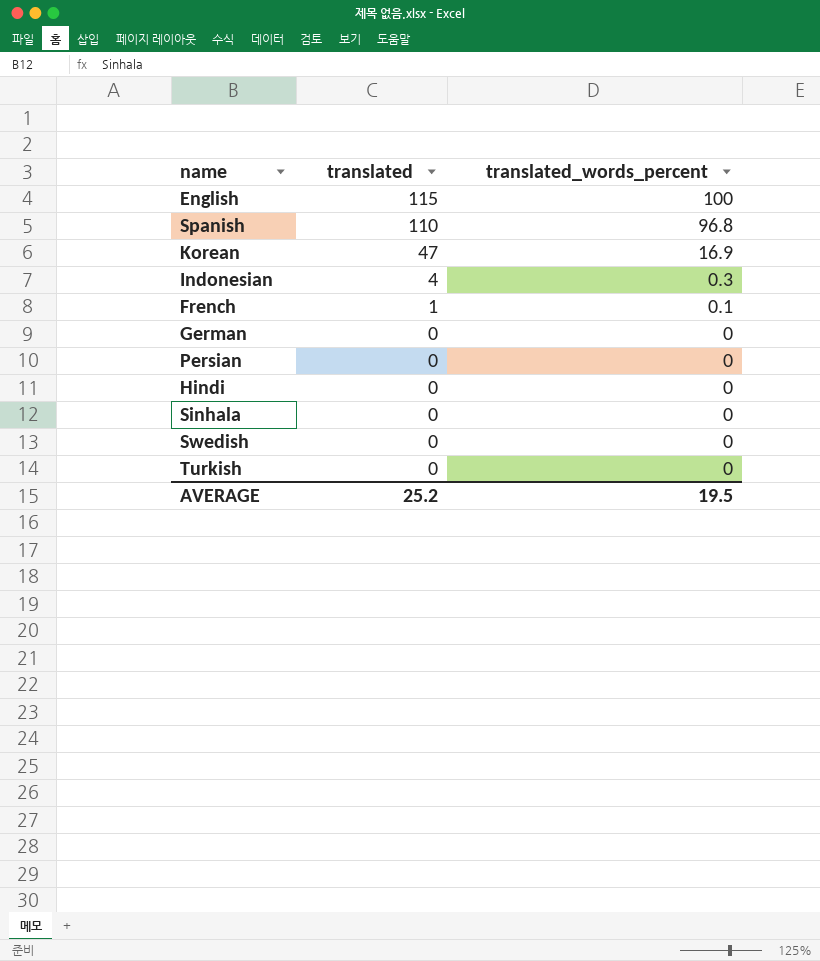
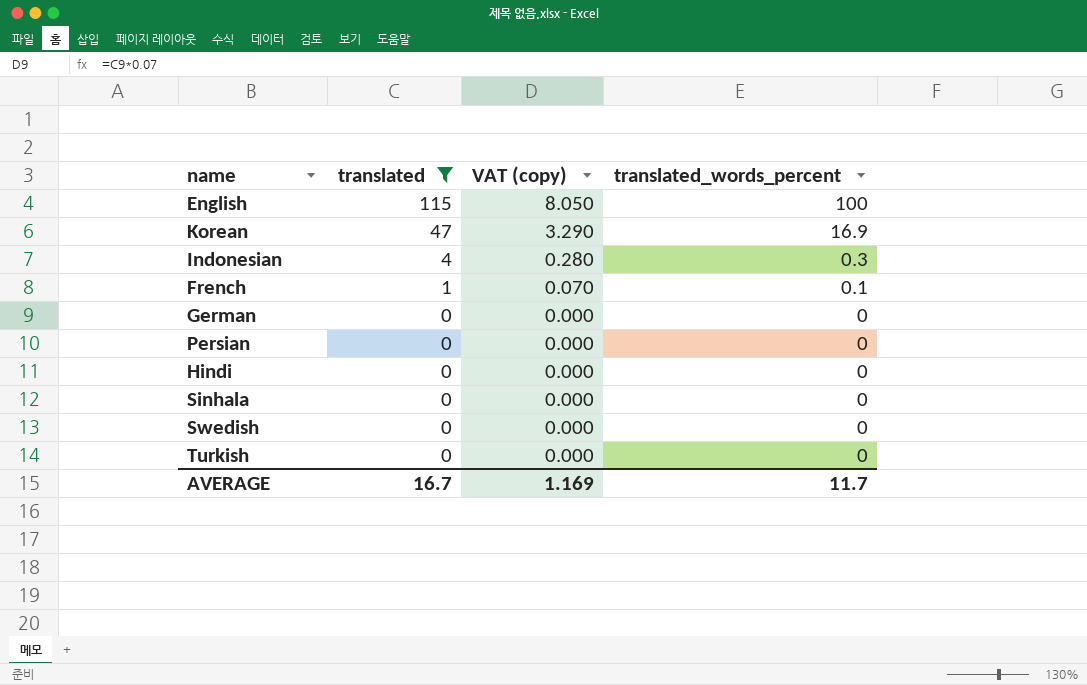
filter: none -> translated != 110
column VAT (copy) | formula: none -> [translated] * 0.07
AVERAGE | translated: 25.2 -> 16.7
AVERAGE | translated_words_percent: 19.5 -> 11.7

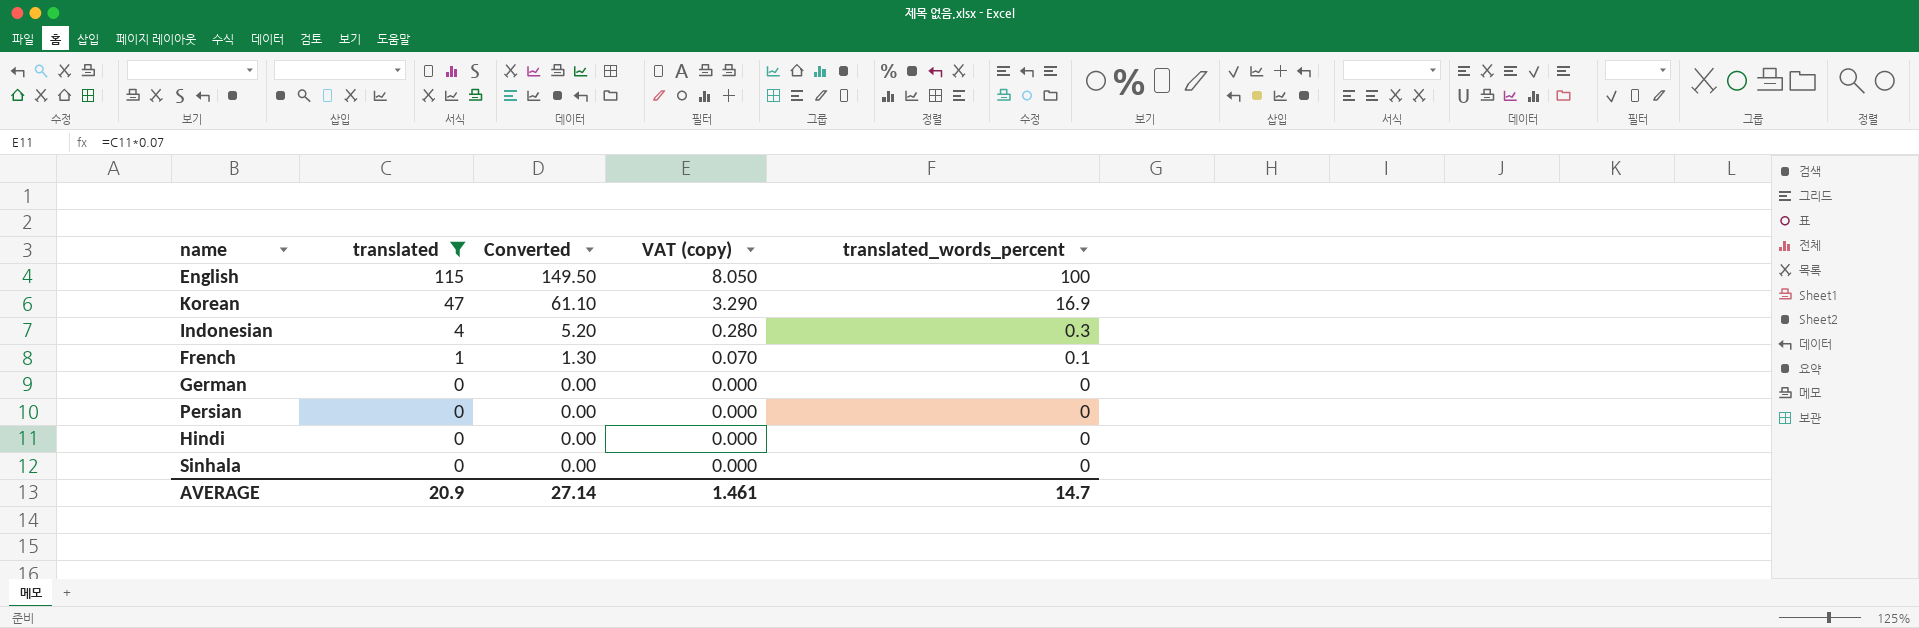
column Converted | formula: none -> [translated] * 1.3
row Swedish: 0 | 0.000 | 0 -> none
row Turkish: 0 | 0.000 | 0 -> none
AVERAGE | translated: 16.7 -> 20.9
AVERAGE | VAT (copy): 1.169 -> 1.461
AVERAGE | translated_words_percent: 11.7 -> 14.7

